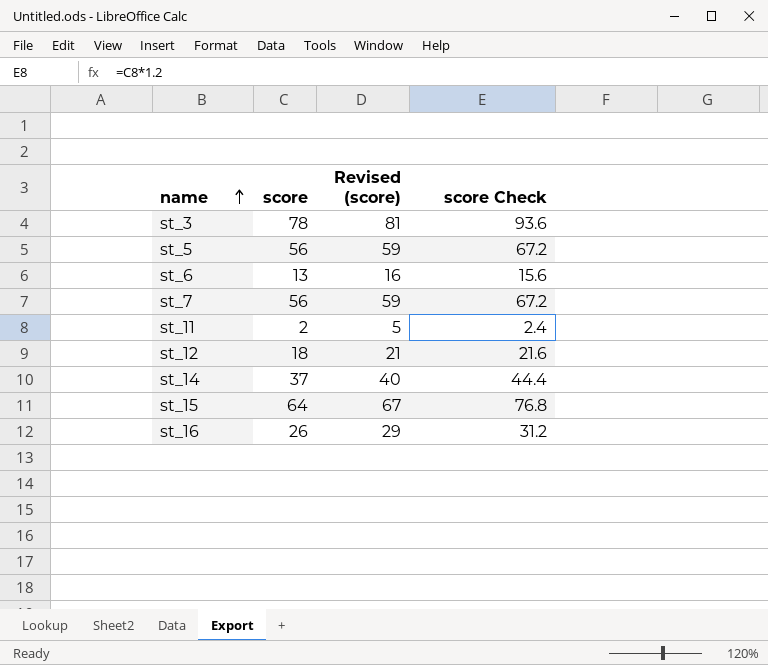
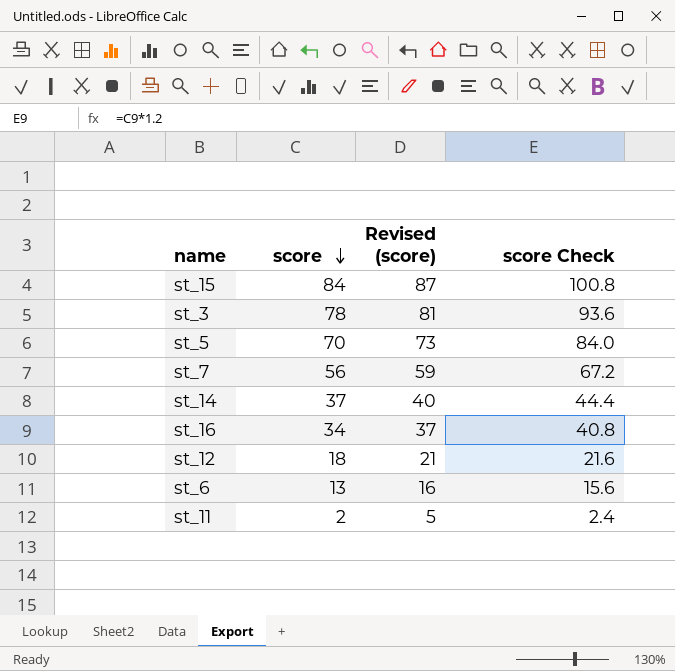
row order: name ascending -> score descending
st_15 | score: 64 -> 84
st_15 | Revised (score): 67 -> 87
st_15 | score Check: 76.8 -> 100.8
st_5 | score: 56 -> 70
st_5 | Revised (score): 59 -> 73
st_5 | score Check: 67.2 -> 84.0
st_16 | score: 26 -> 34
st_16 | Revised (score): 29 -> 37
st_16 | score Check: 31.2 -> 40.8

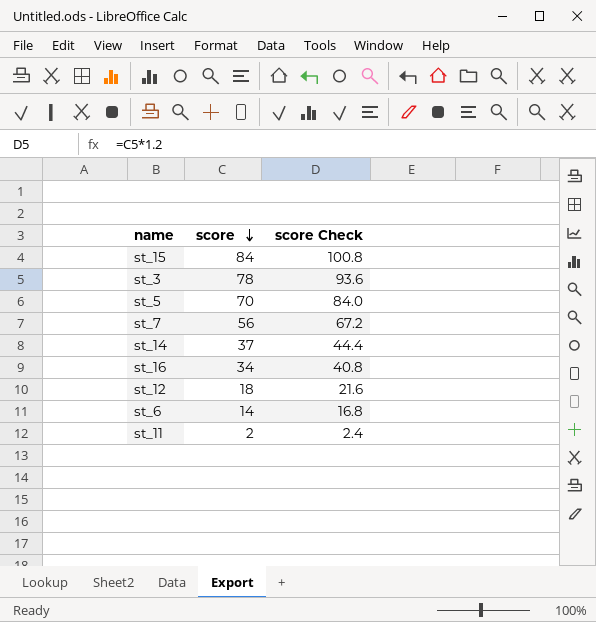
column Revised (score) | formula: [score] + 3 -> none
st_6 | score: 13 -> 14
st_6 | score Check: 15.6 -> 16.8

